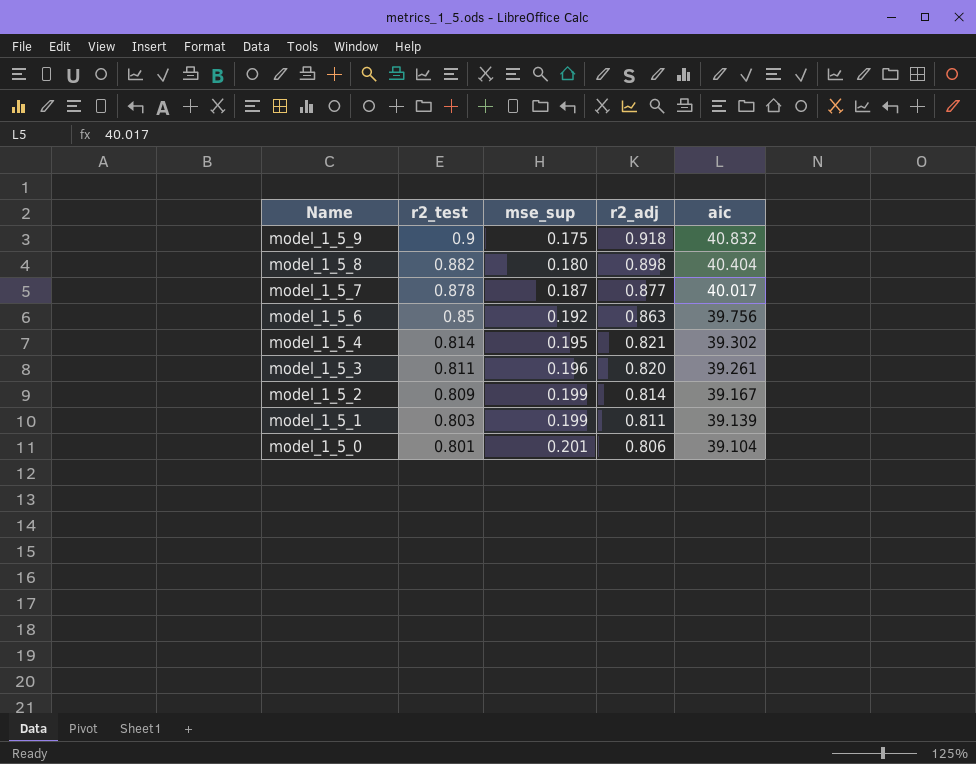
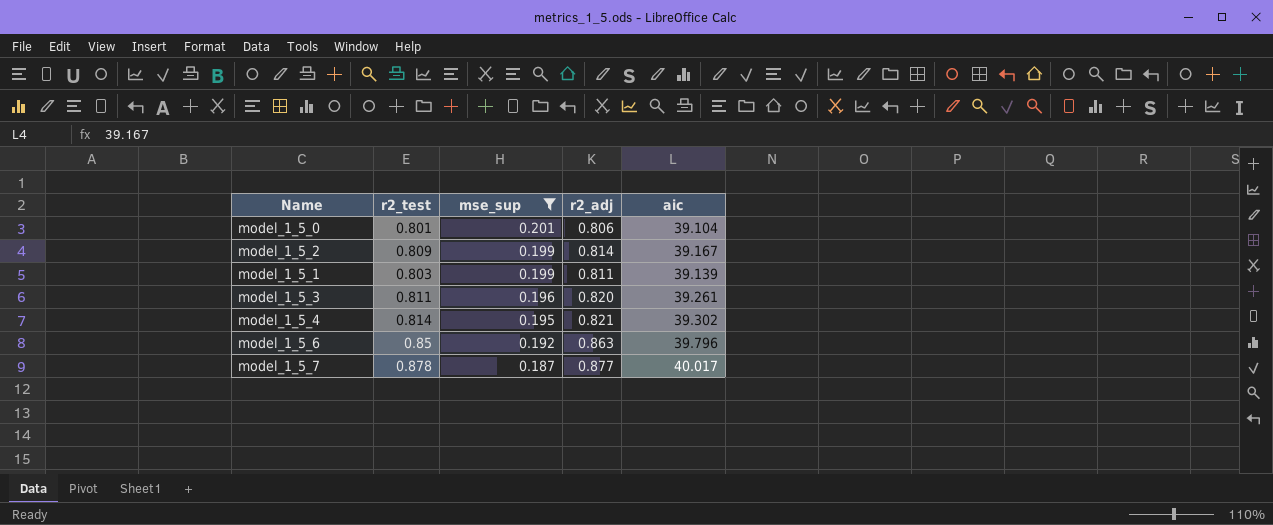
filter: none -> mse_sup >= 0.187
row order: Name descending -> mse_sup descending
model_1_5_6 | aic: 39.756 -> 39.796

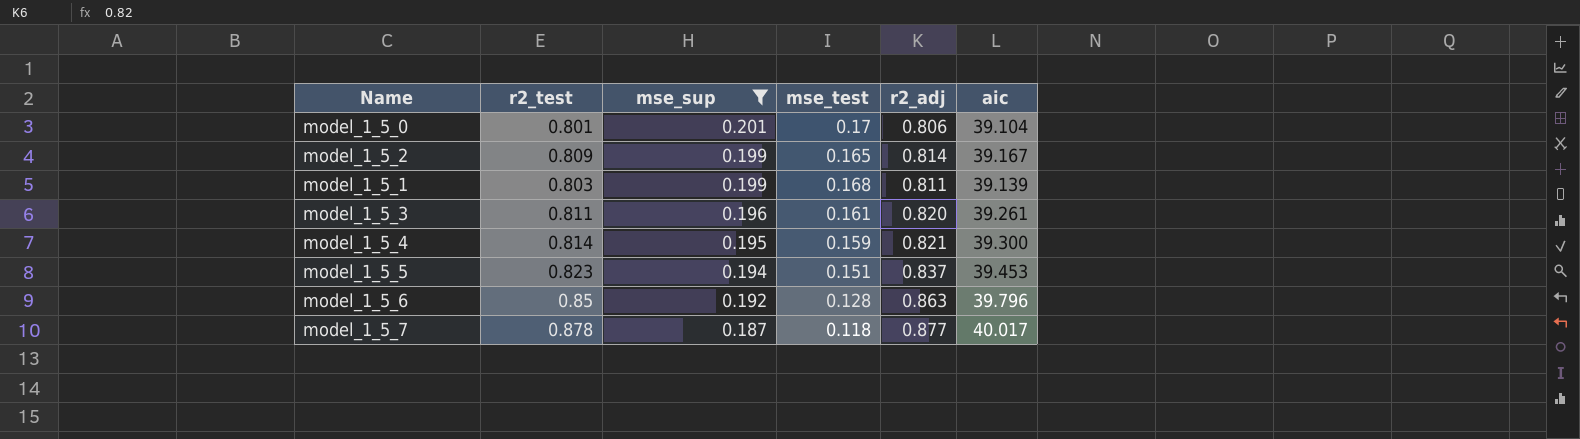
column mse_test | position: none -> 4
model_1_5_4 | aic: 39.302 -> 39.300
row model_1_5_5: none -> 0.823 | 0.194 | 0.151 | 0.837 | 39.453

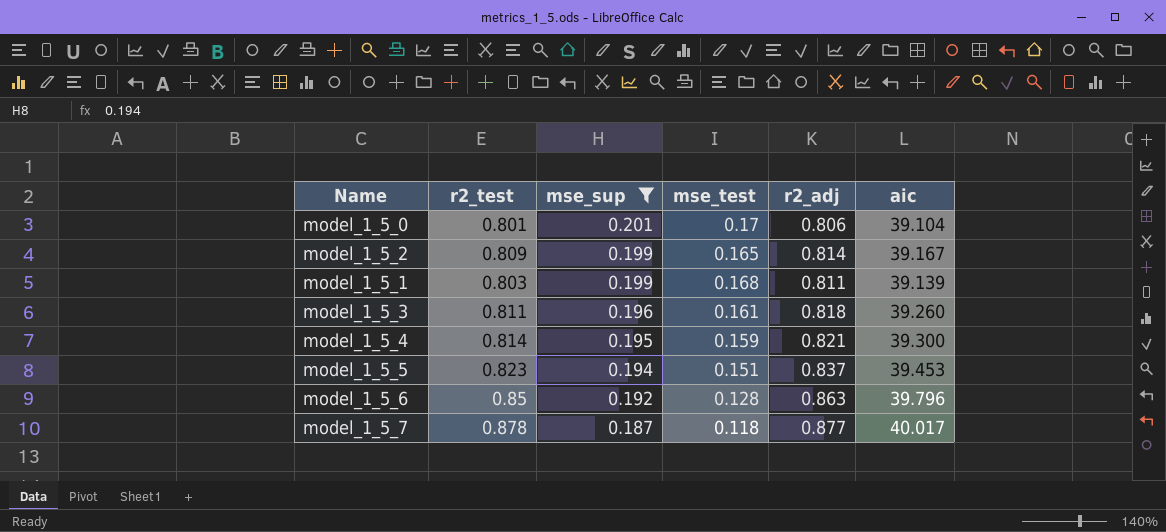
model_1_5_3 | r2_adj: 0.820 -> 0.818
model_1_5_3 | aic: 39.261 -> 39.260

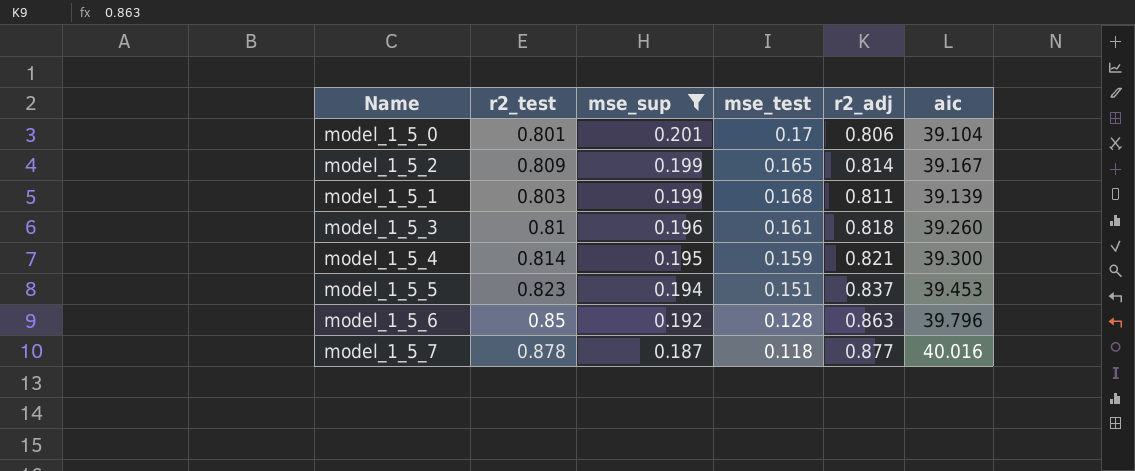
model_1_5_3 | r2_test: 0.811 -> 0.81
model_1_5_7 | aic: 40.017 -> 40.016

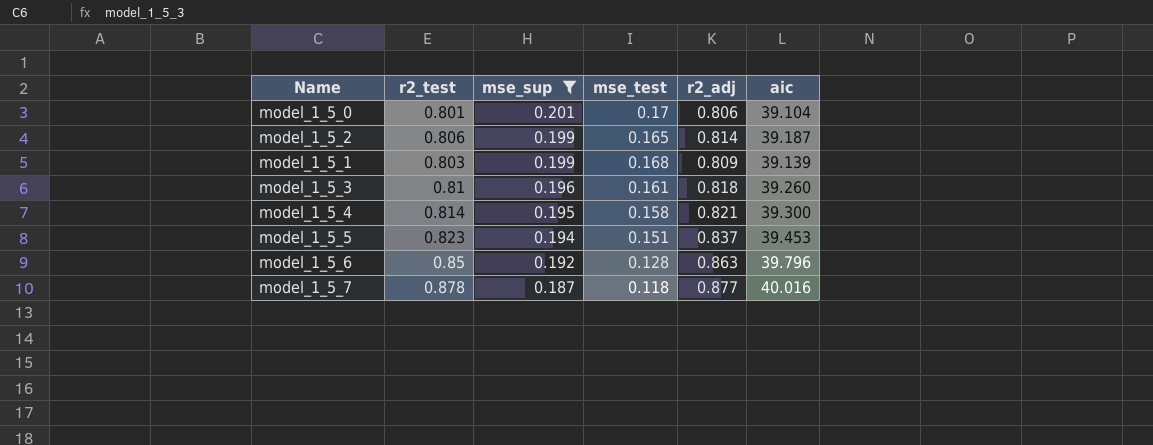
model_1_5_2 | r2_test: 0.809 -> 0.806
model_1_5_2 | aic: 39.167 -> 39.187
model_1_5_1 | r2_adj: 0.811 -> 0.809
model_1_5_4 | mse_test: 0.159 -> 0.158

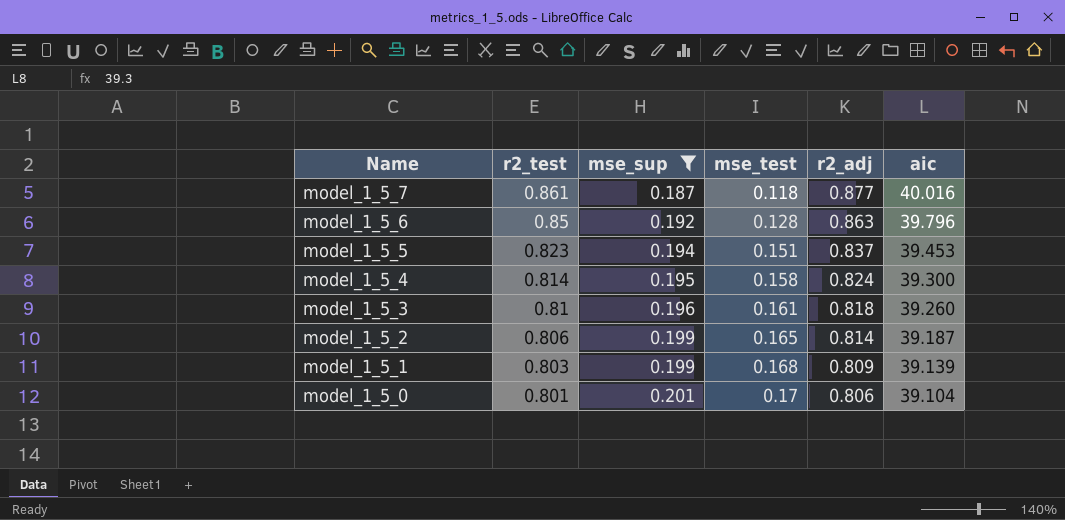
row order: mse_sup descending -> Name descending
model_1_5_7 | r2_test: 0.878 -> 0.861
model_1_5_4 | r2_adj: 0.821 -> 0.824

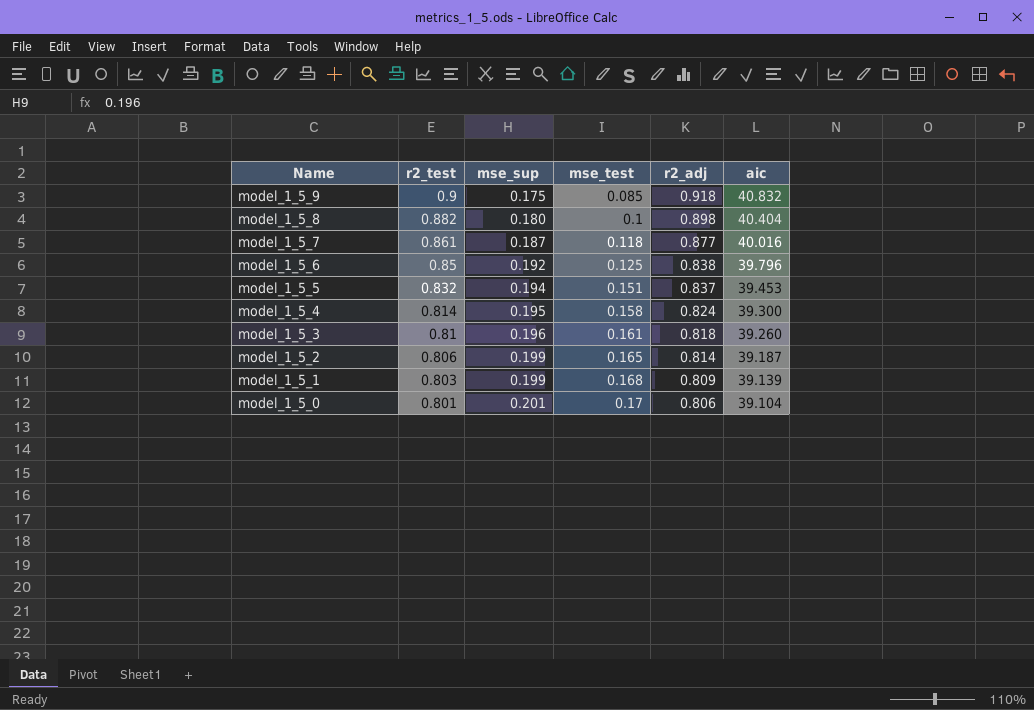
filter: mse_sup >= 0.187 -> none
model_1_5_6 | mse_test: 0.128 -> 0.125
model_1_5_6 | r2_adj: 0.863 -> 0.838
model_1_5_5 | r2_test: 0.823 -> 0.832

